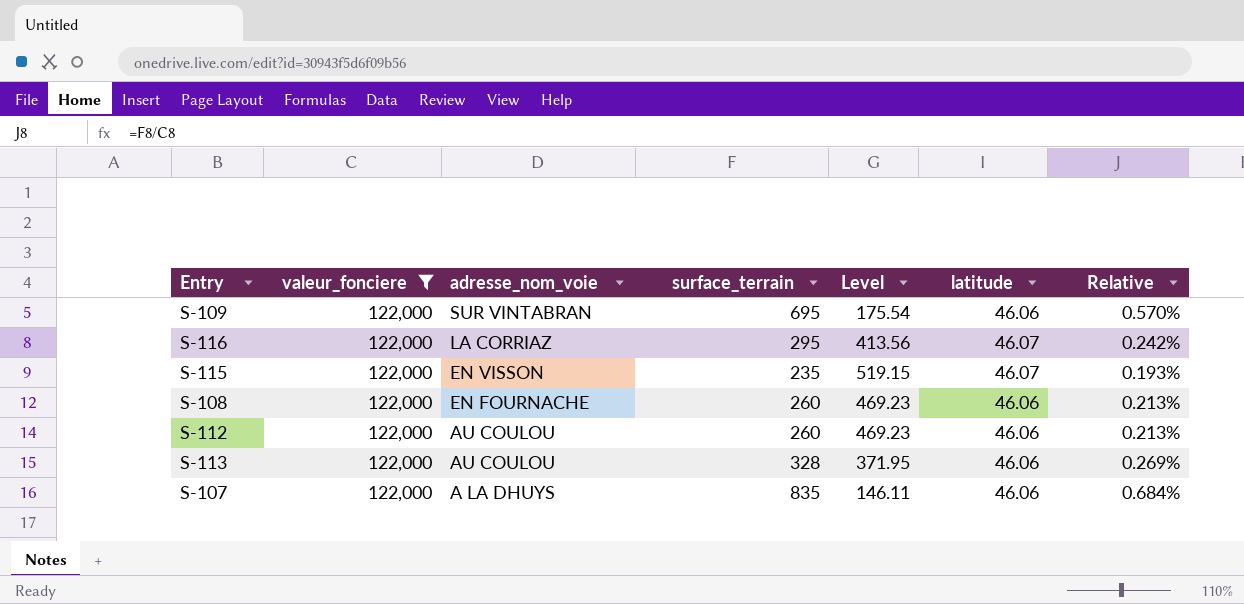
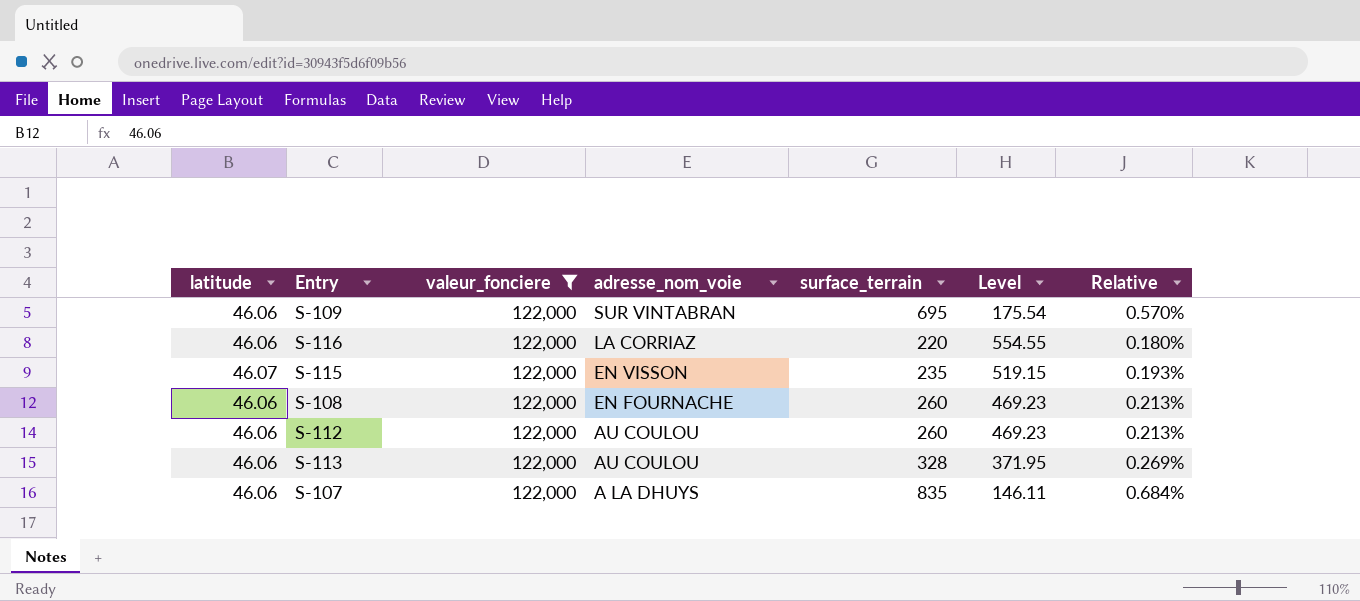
column latitude | position: 6 -> 1
S-116 | latitude: 46.07 -> 46.06
S-116 | surface_terrain: 295 -> 220
S-116 | Level: 413.56 -> 554.55
S-116 | Relative: 0.242% -> 0.180%

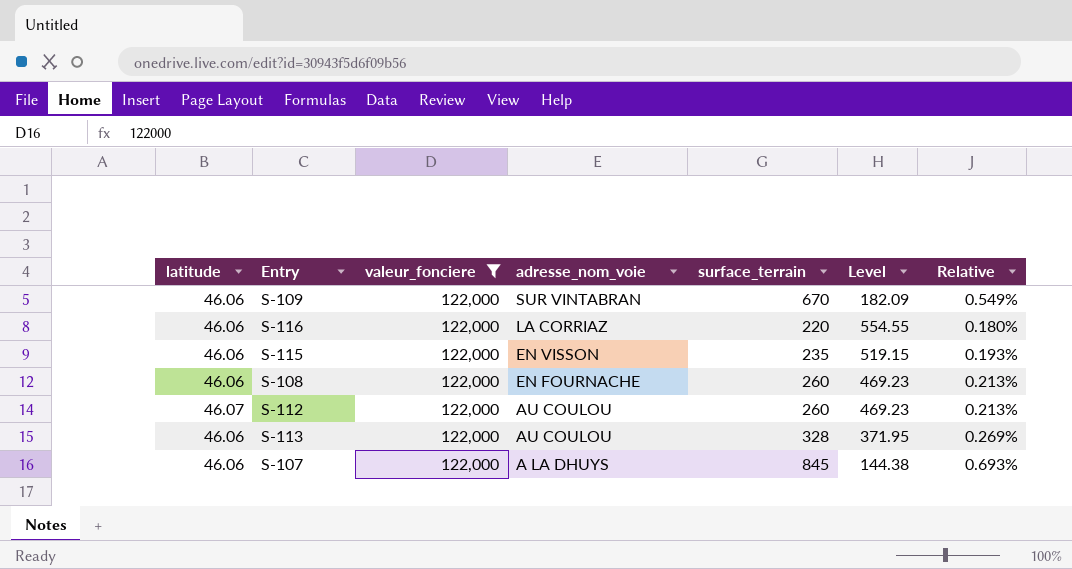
S-109 | surface_terrain: 695 -> 670
S-109 | Level: 175.54 -> 182.09
S-109 | Relative: 0.570% -> 0.549%
S-115 | latitude: 46.07 -> 46.06
S-112 | latitude: 46.06 -> 46.07
S-107 | surface_terrain: 835 -> 845
S-107 | Level: 146.11 -> 144.38
S-107 | Relative: 0.684% -> 0.693%

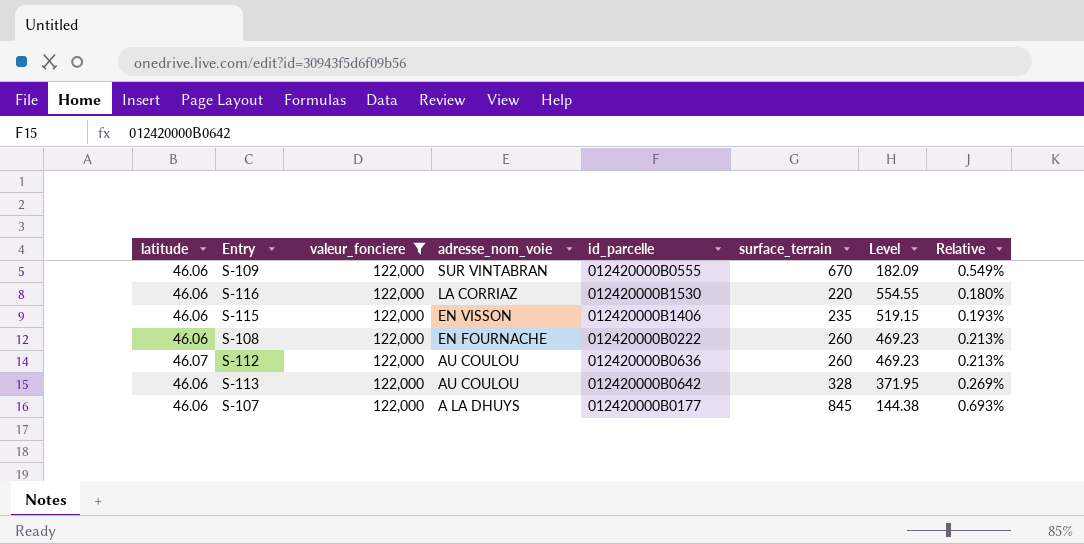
column id_parcelle | position: none -> 5

